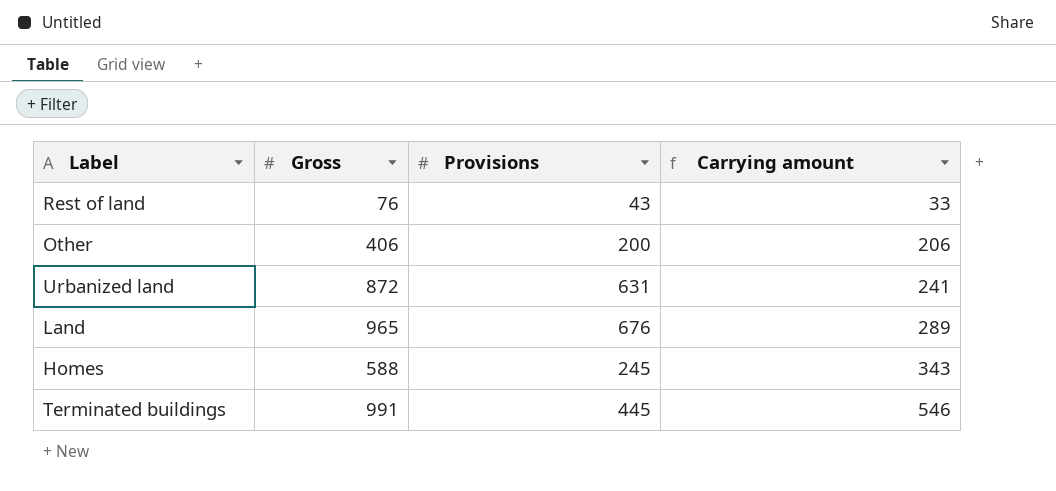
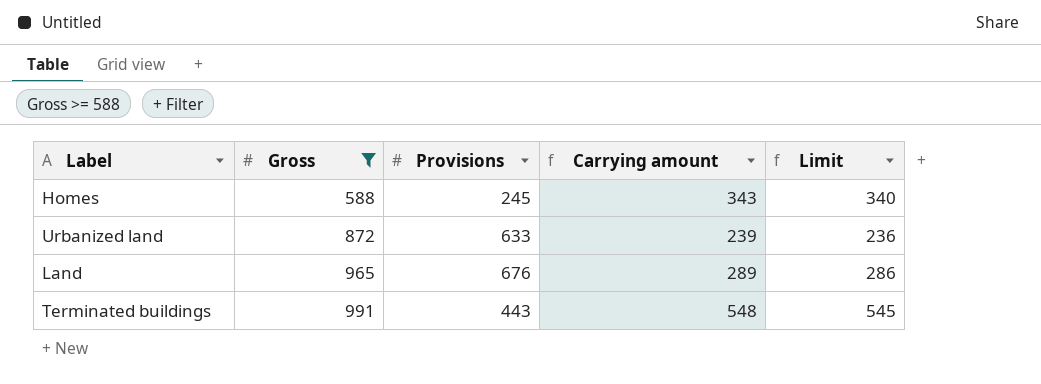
filter: none -> Gross >= 588
row order: Carrying amount ascending -> Gross ascending
column Limit | formula: none -> [Carrying amount] - 3
Urbanized land | Provisions: 631 -> 633
Urbanized land | Carrying amount: 241 -> 239
Terminated buildings | Provisions: 445 -> 443
Terminated buildings | Carrying amount: 546 -> 548

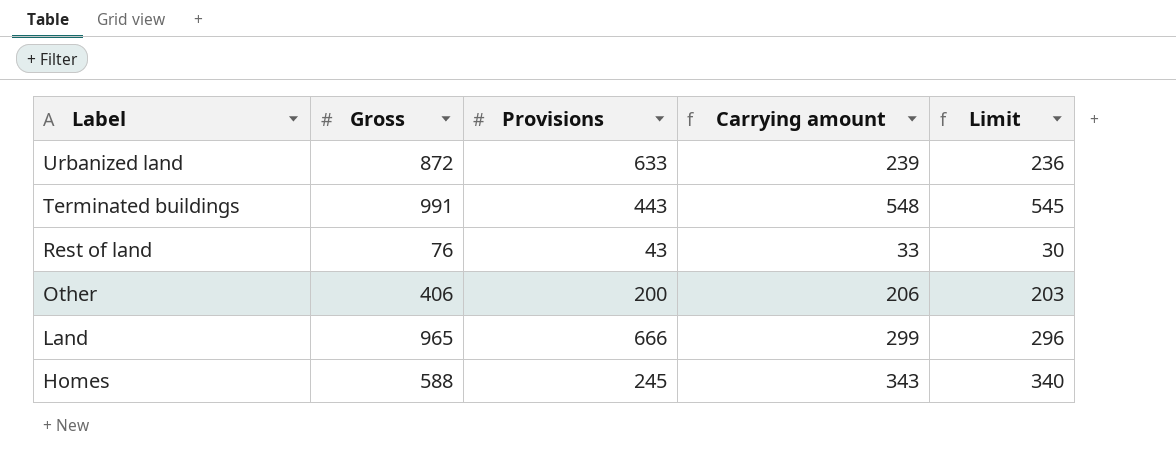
filter: Gross >= 588 -> none
row order: Gross ascending -> Label descending
Land | Provisions: 676 -> 666
Land | Carrying amount: 289 -> 299
Land | Limit: 286 -> 296

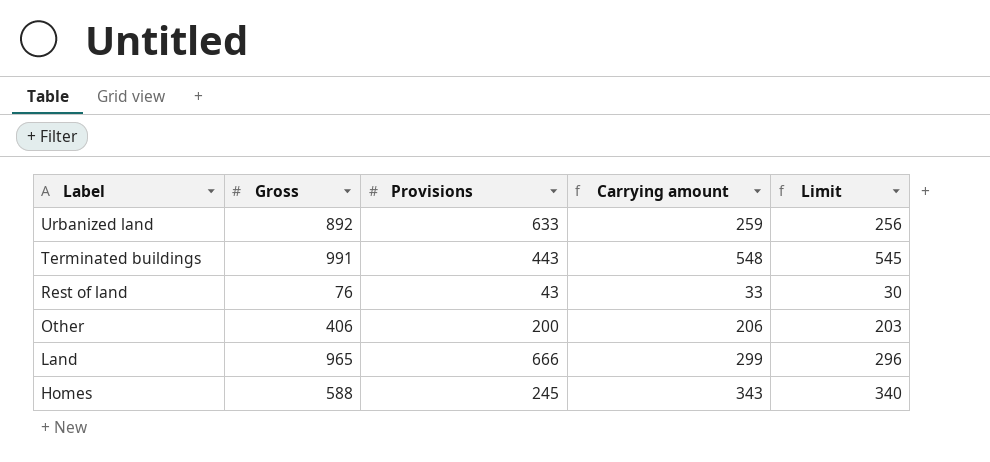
Urbanized land | Gross: 872 -> 892
Urbanized land | Carrying amount: 239 -> 259
Urbanized land | Limit: 236 -> 256

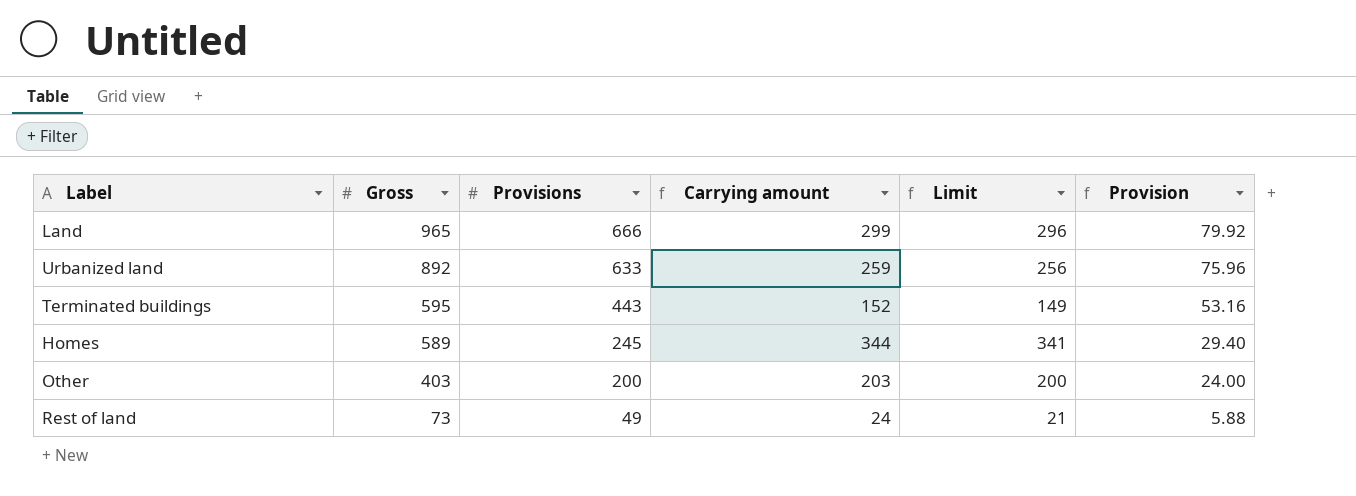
row order: Label descending -> Gross descending
column Provision | formula: none -> [Provisions] * 0.12
Terminated buildings | Gross: 991 -> 595
Terminated buildings | Carrying amount: 548 -> 152
Terminated buildings | Limit: 545 -> 149
Homes | Gross: 588 -> 589
Homes | Carrying amount: 343 -> 344
Homes | Limit: 340 -> 341
Other | Gross: 406 -> 403
Other | Carrying amount: 206 -> 203
Other | Limit: 203 -> 200
Rest of land | Gross: 76 -> 73
Rest of land | Provisions: 43 -> 49
Rest of land | Carrying amount: 33 -> 24
Rest of land | Limit: 30 -> 21

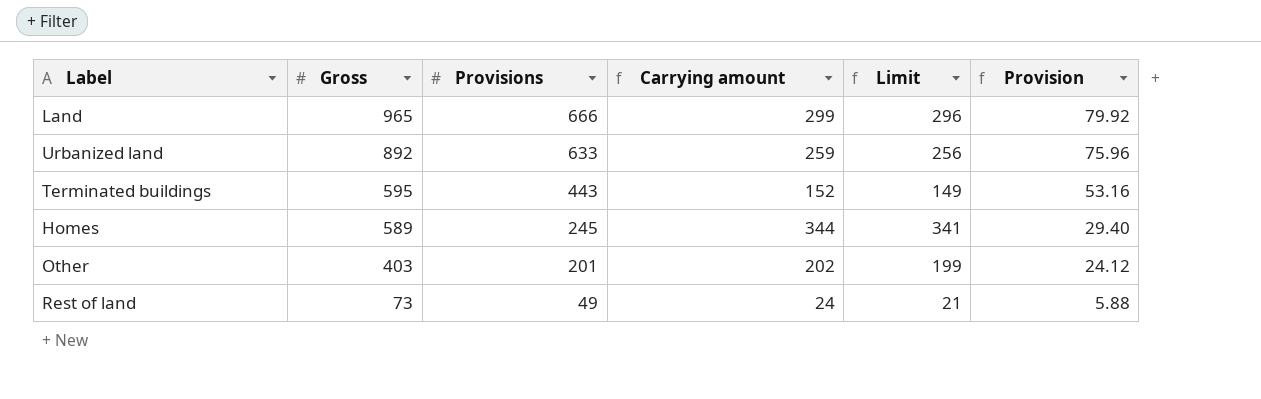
Other | Provisions: 200 -> 201
Other | Carrying amount: 203 -> 202
Other | Limit: 200 -> 199
Other | Provision: 24.00 -> 24.12

